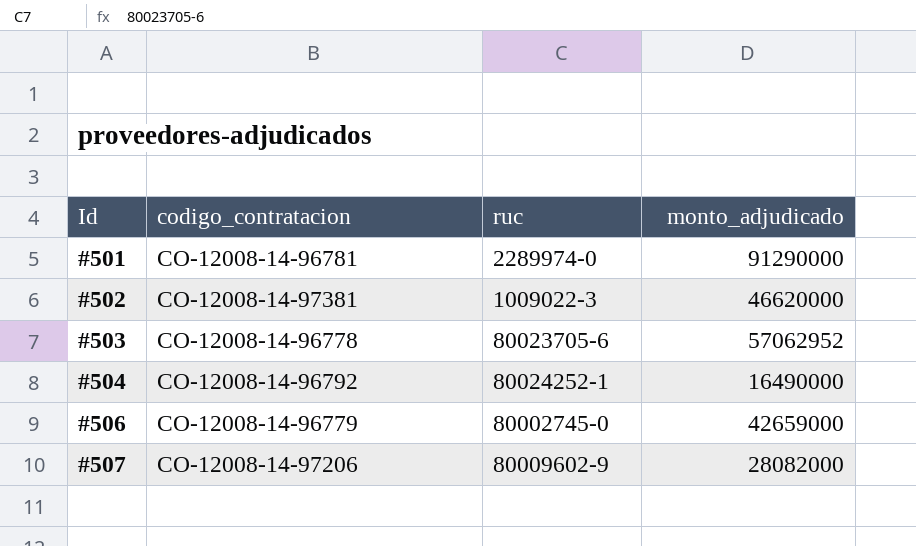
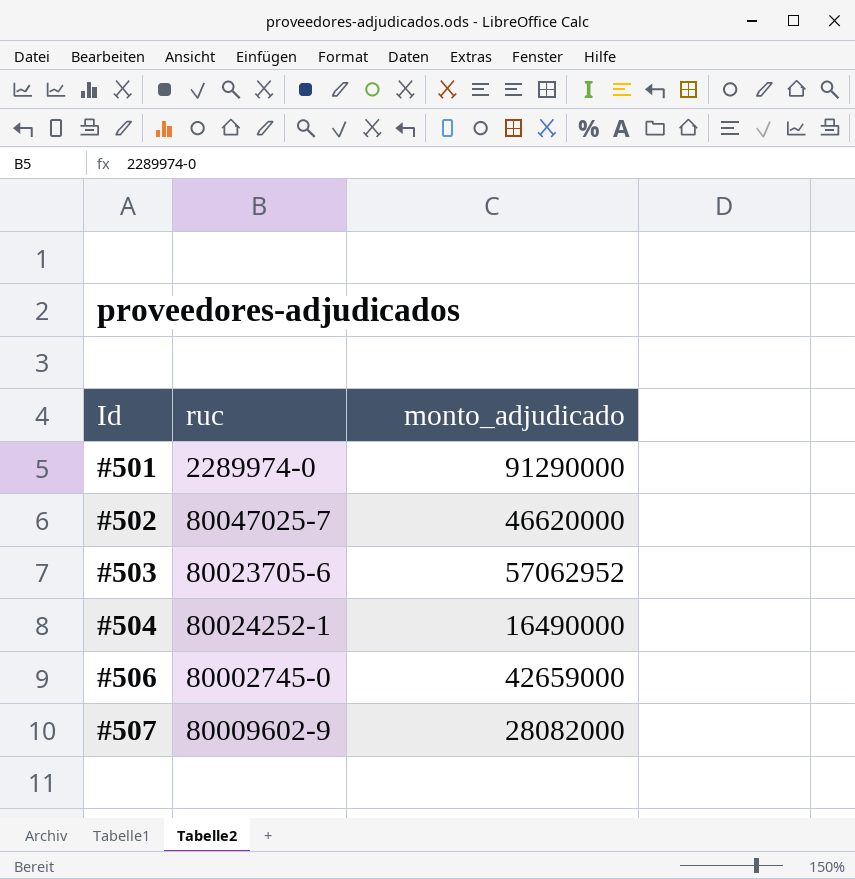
column codigo_contratacion | position: 2 -> none
#502 | ruc: 1009022-3 -> 80047025-7

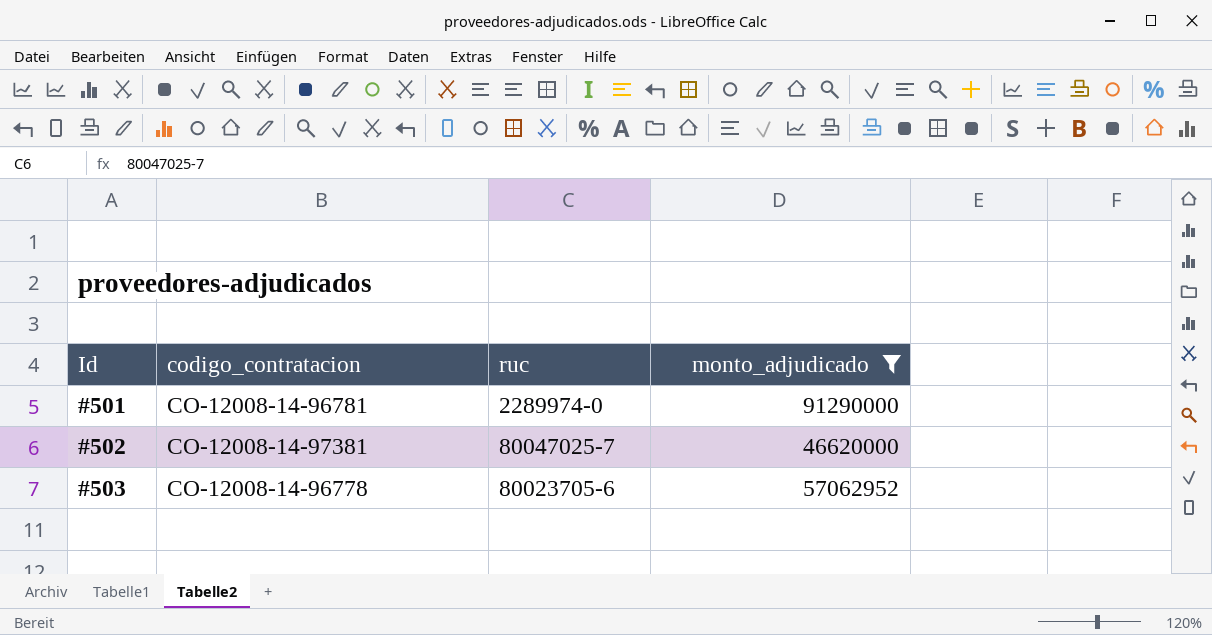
filter: none -> monto_adjudicado >= 46620000
column codigo_contratacion | position: none -> 2

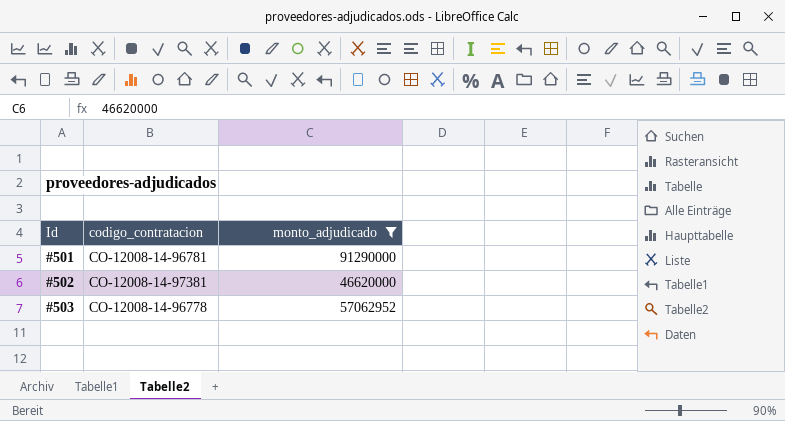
column ruc | position: 3 -> none

